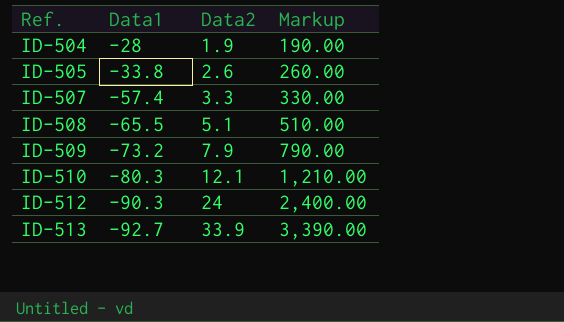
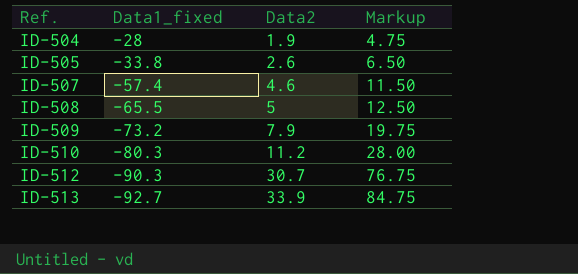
column name: Data1 -> Data1_fixed
column Markup | formula: [Data2] * 100 -> [Data2] * 2.5
ID-507 | Data2: 3.3 -> 4.6
ID-508 | Data2: 5.1 -> 5
ID-510 | Data2: 12.1 -> 11.2
ID-512 | Data2: 24 -> 30.7

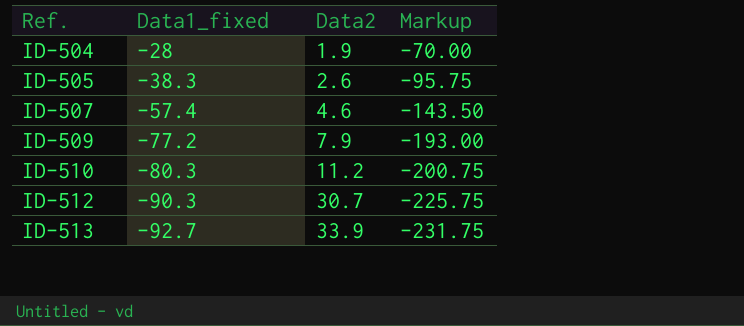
column Markup | formula: [Data2] * 2.5 -> [Data1_fixed] * 2.5
row ID-508: -65.5 | 5 | 12.50 -> none
ID-505 | Data1_fixed: -33.8 -> -38.3
ID-509 | Data1_fixed: -73.2 -> -77.2

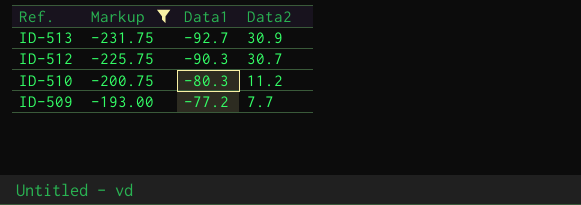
filter: none -> Markup <= -193.00
row order: Ref. ascending -> Ref. descending
column Markup | position: 4 -> 2
column name: Data1_fixed -> Data1
ID-513 | Data2: 33.9 -> 30.9
ID-509 | Data2: 7.9 -> 7.7

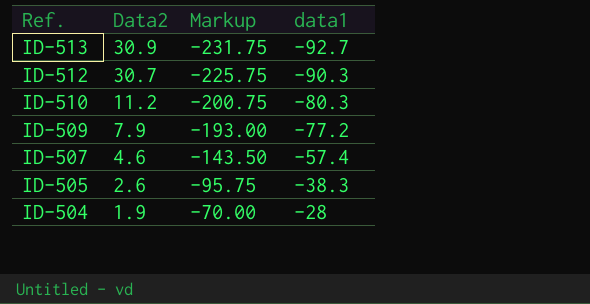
filter: Markup <= -193.00 -> none
column Data2 | position: 4 -> 2
column name: Data1 -> data1
ID-509 | Data2: 7.7 -> 7.9

